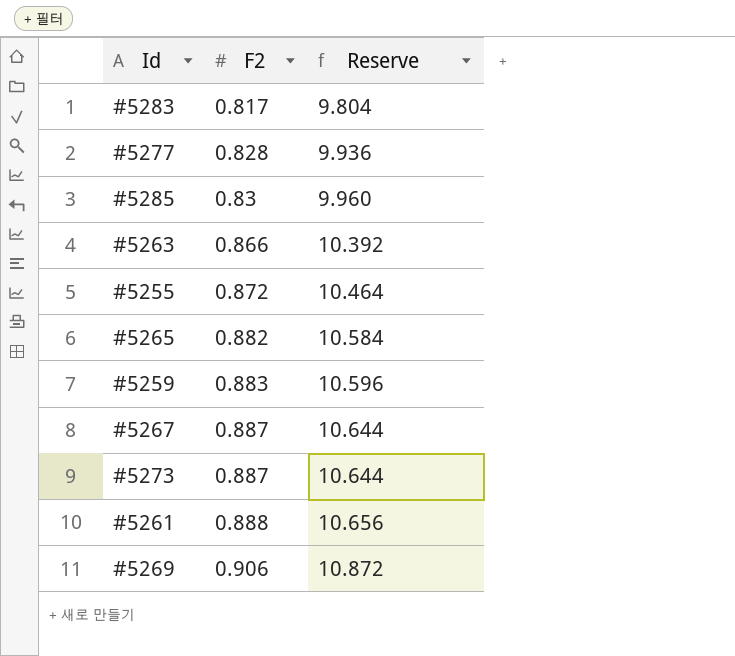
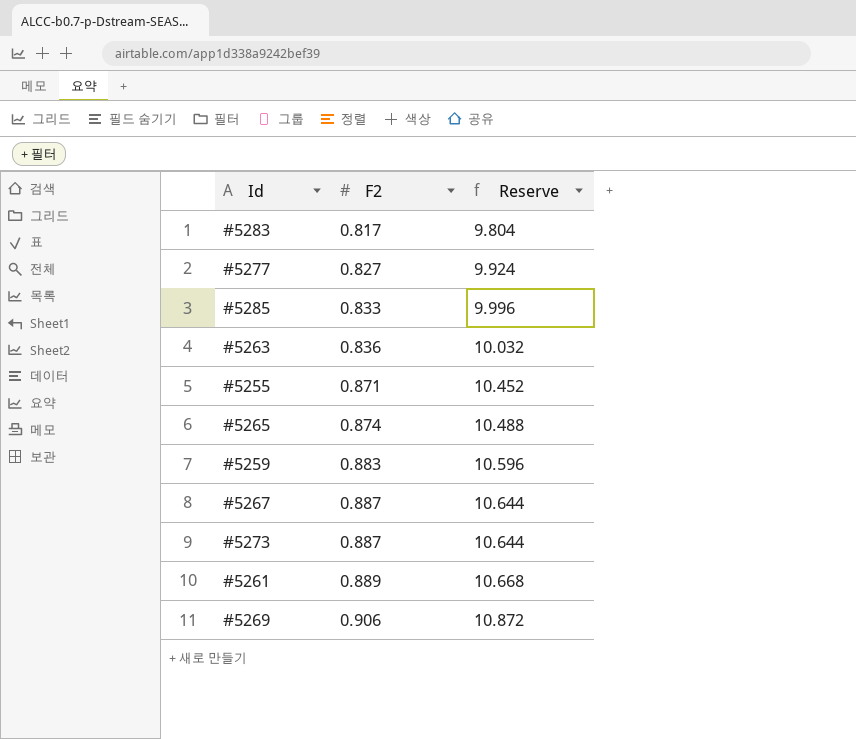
#5277 | F2: 0.828 -> 0.827
#5277 | Reserve: 9.936 -> 9.924
#5285 | F2: 0.83 -> 0.833
#5285 | Reserve: 9.960 -> 9.996
#5263 | F2: 0.866 -> 0.836
#5263 | Reserve: 10.392 -> 10.032
#5255 | F2: 0.872 -> 0.871
#5255 | Reserve: 10.464 -> 10.452
#5265 | F2: 0.882 -> 0.874
#5265 | Reserve: 10.584 -> 10.488
#5261 | F2: 0.888 -> 0.889
#5261 | Reserve: 10.656 -> 10.668

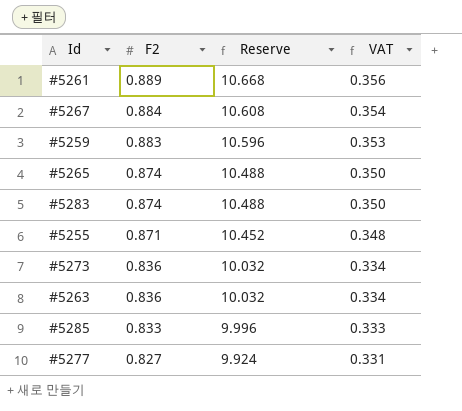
row order: F2 ascending -> F2 descending
column VAT | formula: none -> [F2] * 0.4
row #5269: 0.906 | 10.872 -> none
#5267 | F2: 0.887 -> 0.884
#5267 | Reserve: 10.644 -> 10.608
#5283 | F2: 0.817 -> 0.874
#5283 | Reserve: 9.804 -> 10.488
#5273 | F2: 0.887 -> 0.836
#5273 | Reserve: 10.644 -> 10.032

